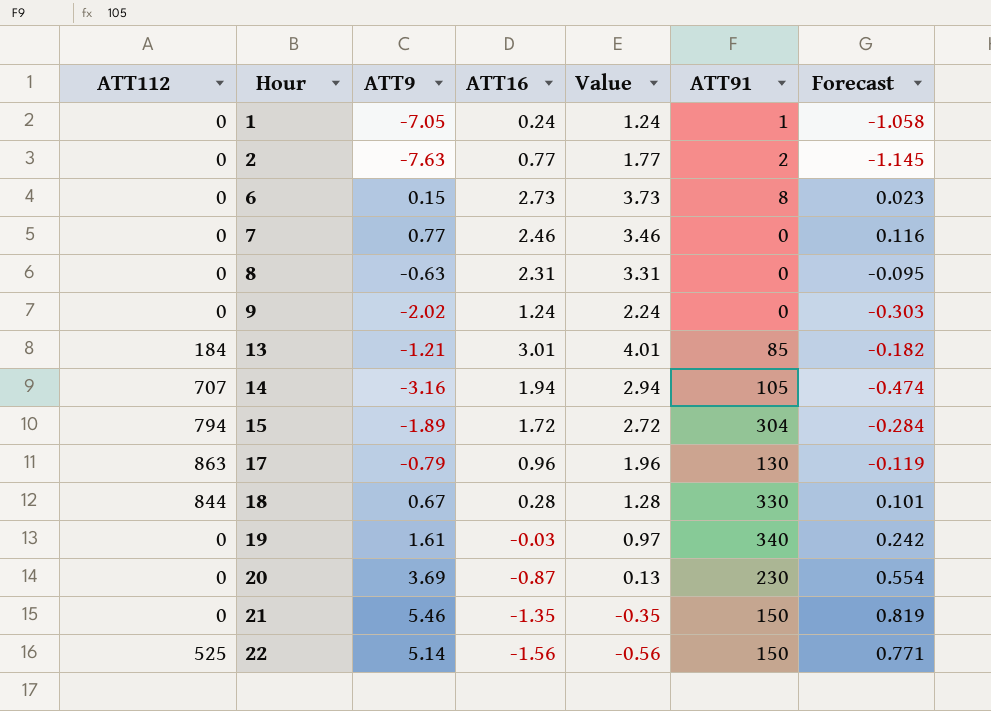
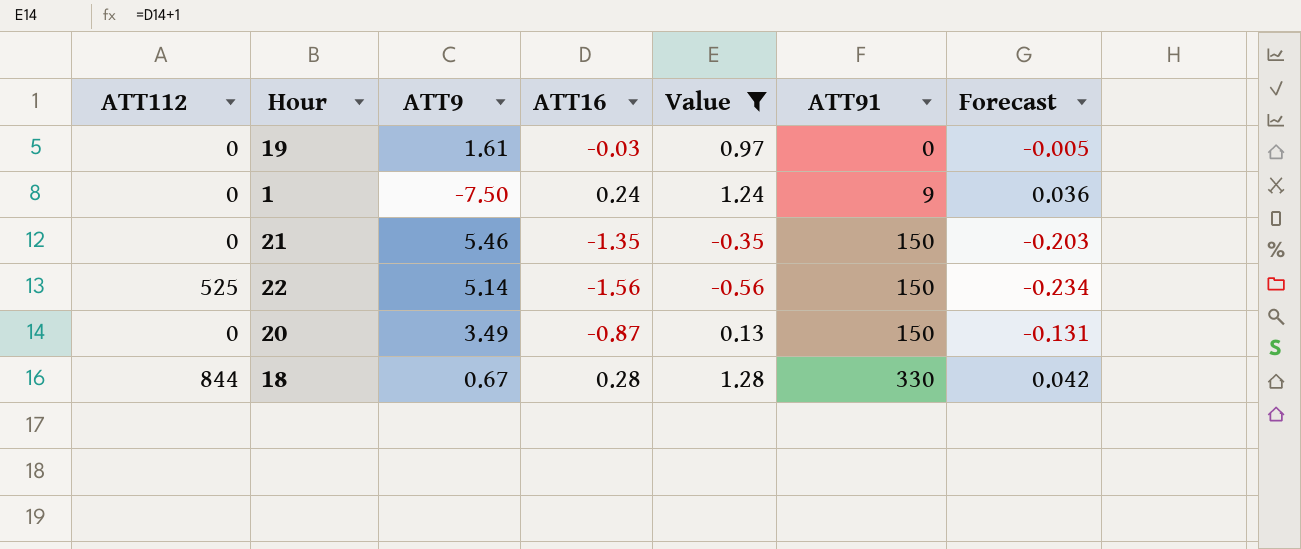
filter: none -> Value <= 1.28
row order: Hour ascending -> ATT91 ascending
column Forecast | formula: [ATT9] * 0.15 -> [ATT16] * 0.15
19 | ATT91: 340 -> 0
1 | ATT9: -7.05 -> -7.50
1 | ATT91: 1 -> 9
20 | ATT9: 3.69 -> 3.49
20 | ATT91: 230 -> 150

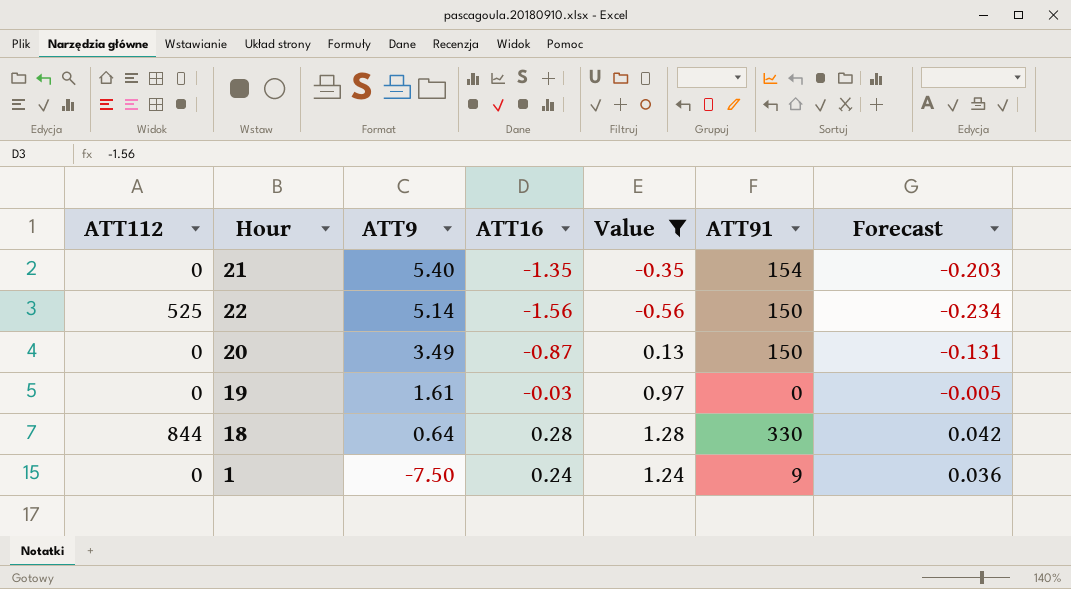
row order: ATT91 ascending -> ATT9 descending
21 | ATT9: 5.46 -> 5.40
21 | ATT91: 150 -> 154
18 | ATT9: 0.67 -> 0.64

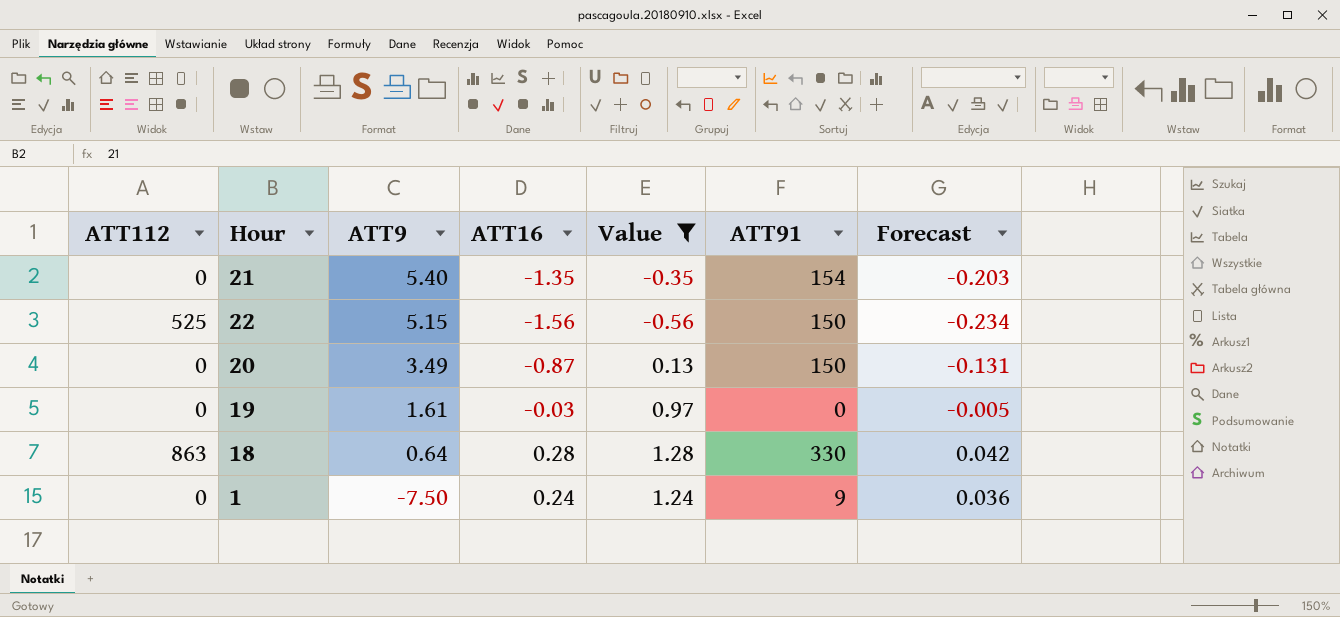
22 | ATT9: 5.14 -> 5.15
18 | ATT112: 844 -> 863

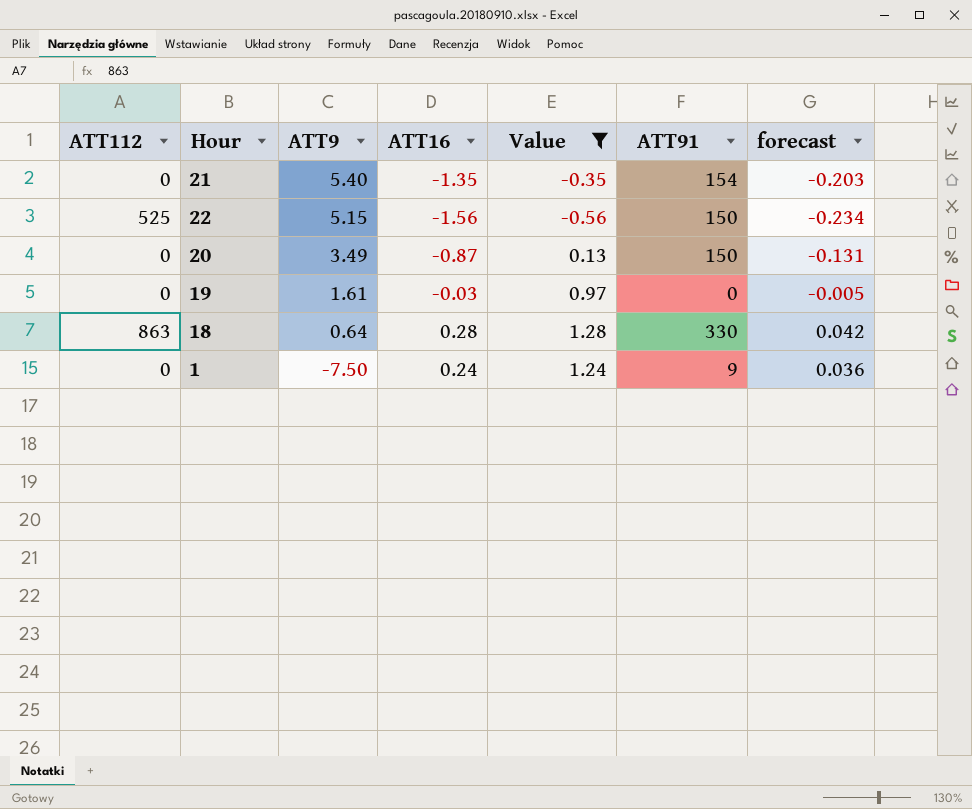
column name: Forecast -> forecast

